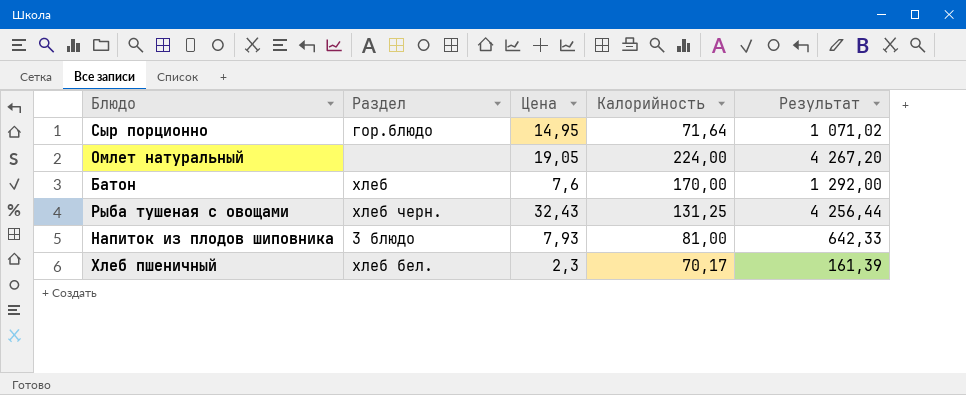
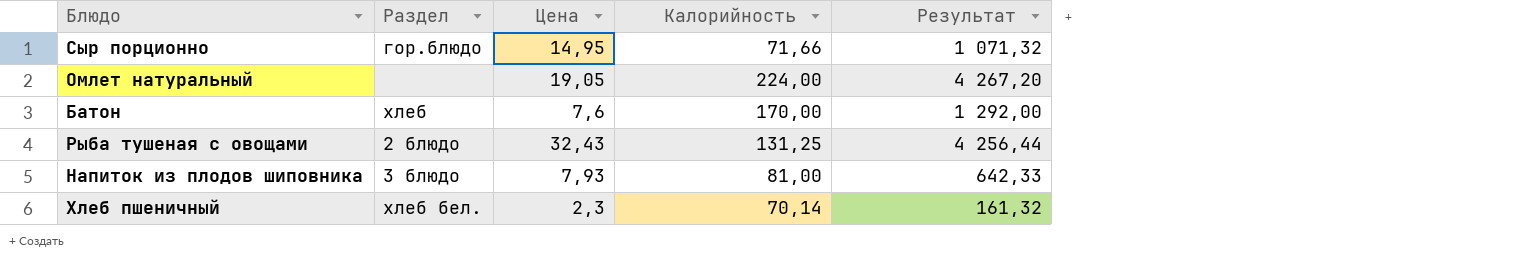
Сыр порционно | Калорийность: 71,64 -> 71,66
Сыр порционно | Результат: 1 071,02 -> 1 071,32
Рыба тушеная с овощами | Раздел: хлеб черн. -> 2 блюдо
Хлеб пшеничный | Калорийность: 70,17 -> 70,14
Хлеб пшеничный | Результат: 161,39 -> 161,32

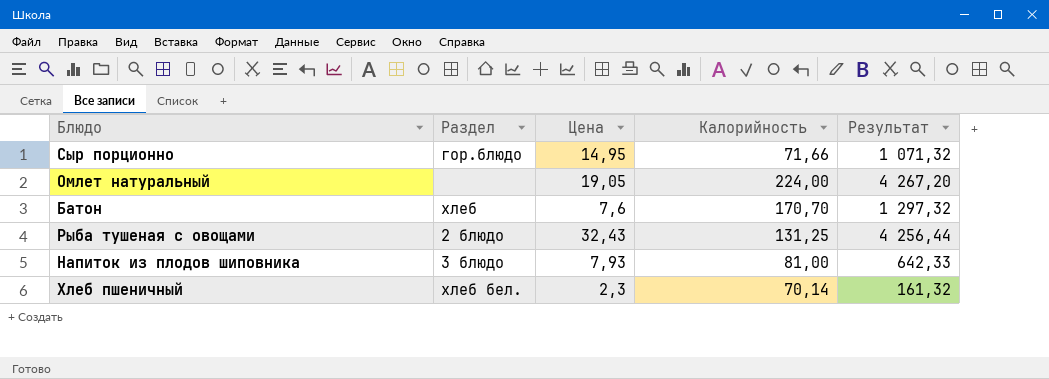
Батон | Калорийность: 170,00 -> 170,70
Батон | Результат: 1 292,00 -> 1 297,32

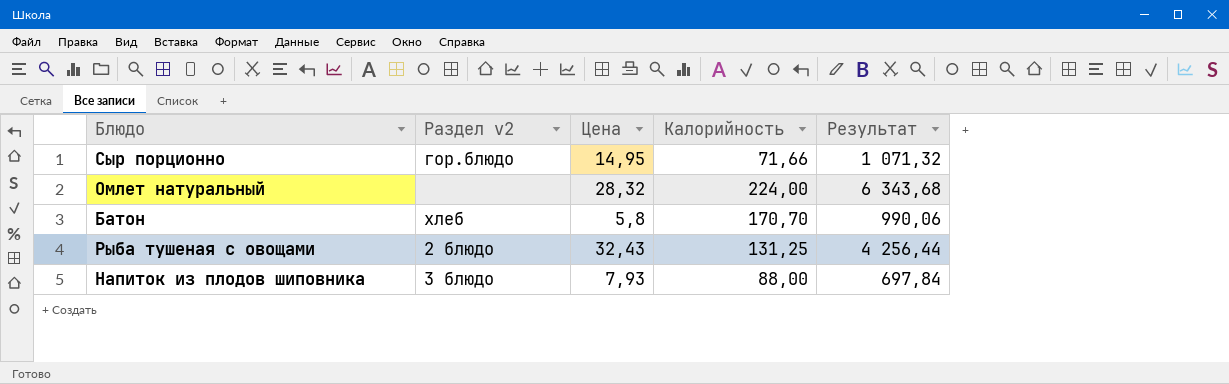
column name: Раздел -> Раздел v2
row Хлеб пшеничный: хлеб бел. | 2,3 | 70,14 | 161,32 -> none
Омлет натуральный | Цена: 19,05 -> 28,32
Омлет натуральный | Результат: 4 267,20 -> 6 343,68
Батон | Цена: 7,6 -> 5,8
Батон | Результат: 1 297,32 -> 990,06
Напиток из плодов шиповника | Калорийность: 81,00 -> 88,00
Напиток из плодов шиповника | Результат: 642,33 -> 697,84

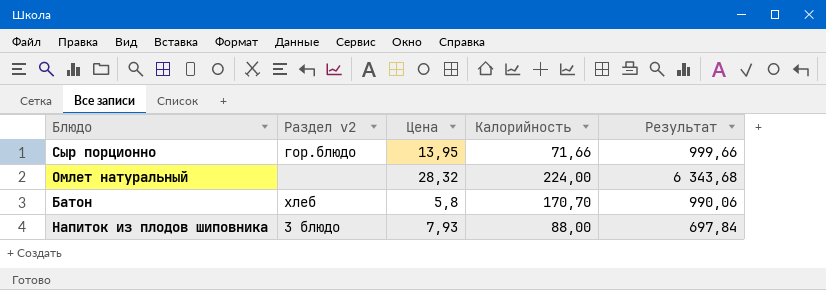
row Рыба тушеная с овощами: 2 блюдо | 32,43 | 131,25 | 4 256,44 -> none
Сыр порционно | Цена: 14,95 -> 13,95
Сыр порционно | Результат: 1 071,32 -> 999,66

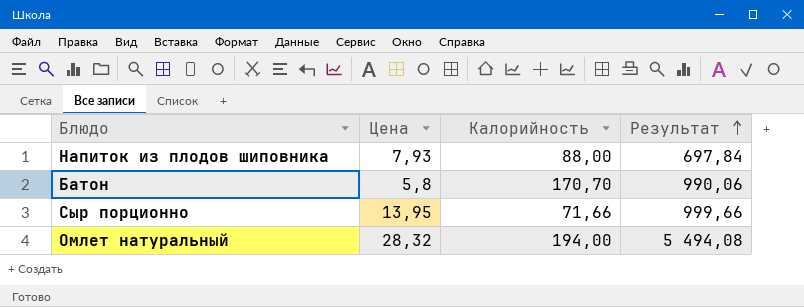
row order: none -> Результат ascending
column Раздел v2 | position: 2 -> none
Омлет натуральный | Калорийность: 224,00 -> 194,00
Омлет натуральный | Результат: 6 343,68 -> 5 494,08

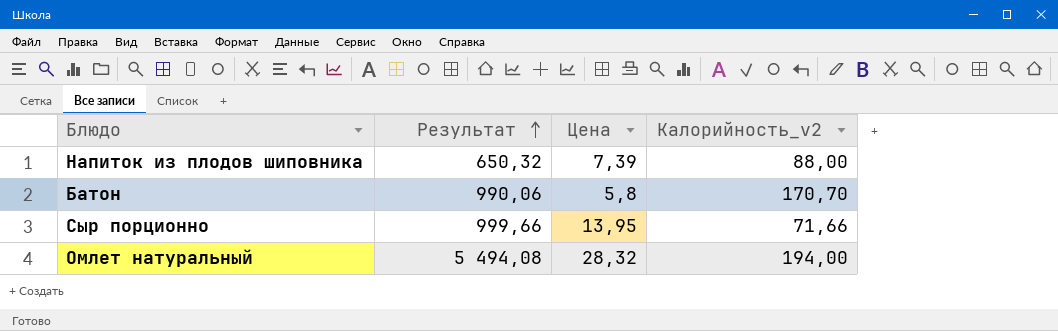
column Результат | position: 4 -> 2
column name: Калорийность -> Калорийность_v2
Напиток из плодов шиповника | Результат: 697,84 -> 650,32
Напиток из плодов шиповника | Цена: 7,93 -> 7,39

